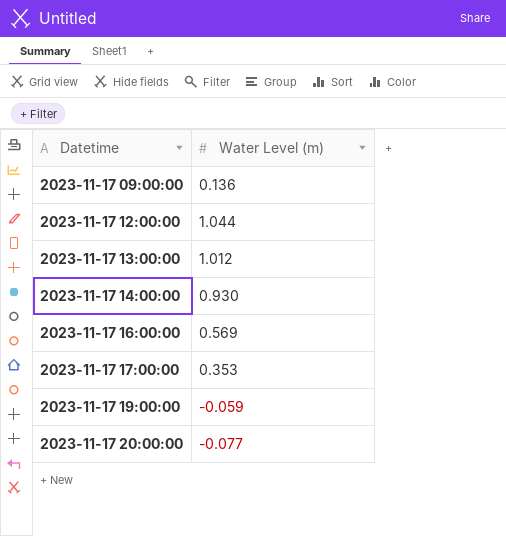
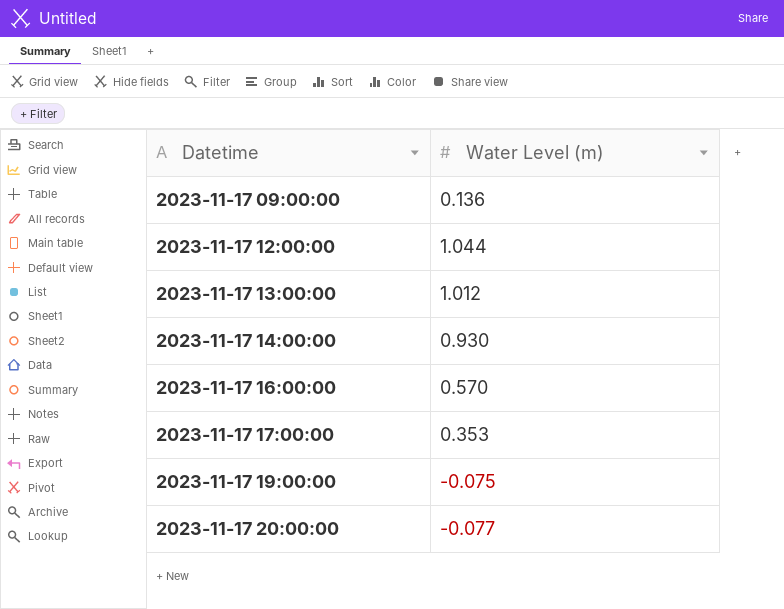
2023-11-17 16:00:00 | Water Level (m): 0.569 -> 0.570
2023-11-17 19:00:00 | Water Level (m): -0.059 -> -0.075

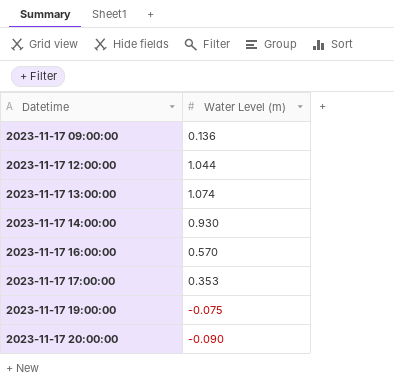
2023-11-17 13:00:00 | Water Level (m): 1.012 -> 1.074
2023-11-17 20:00:00 | Water Level (m): -0.077 -> -0.090

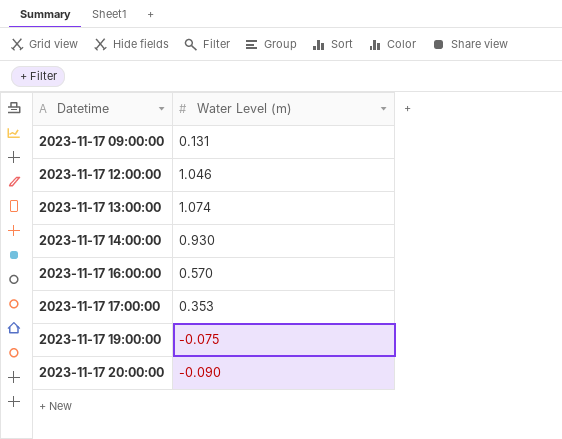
2023-11-17 09:00:00 | Water Level (m): 0.136 -> 0.131
2023-11-17 12:00:00 | Water Level (m): 1.044 -> 1.046

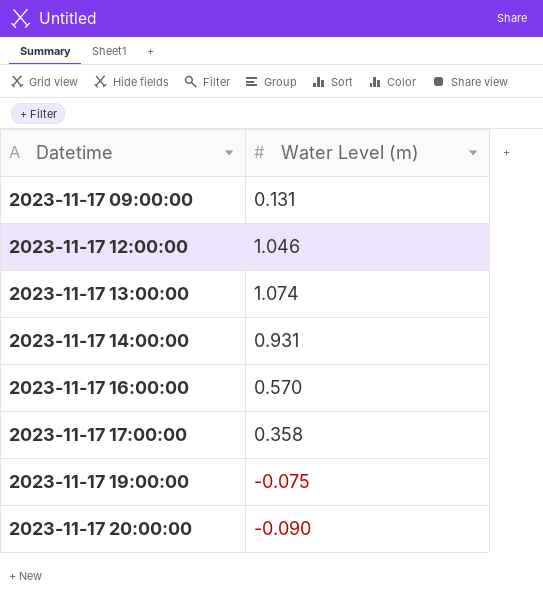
2023-11-17 14:00:00 | Water Level (m): 0.930 -> 0.931
2023-11-17 17:00:00 | Water Level (m): 0.353 -> 0.358

